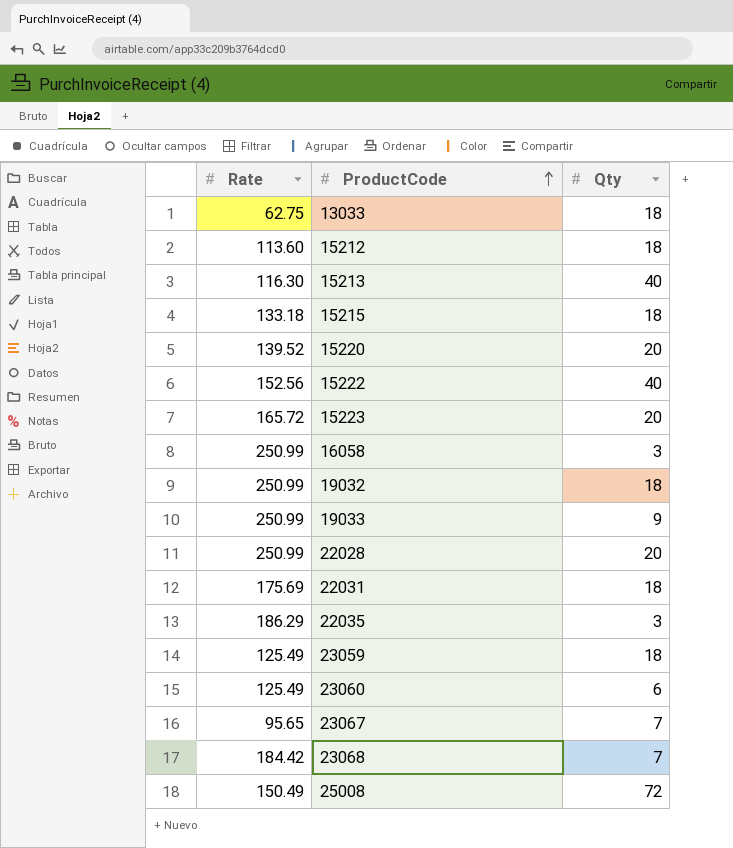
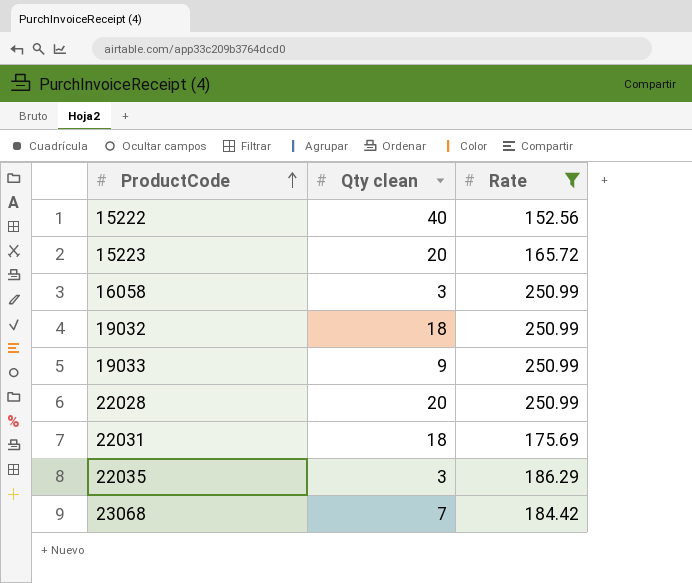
filter: none -> Rate >= 152.56
column name: Qty -> Qty clean
column Rate | position: 1 -> 3

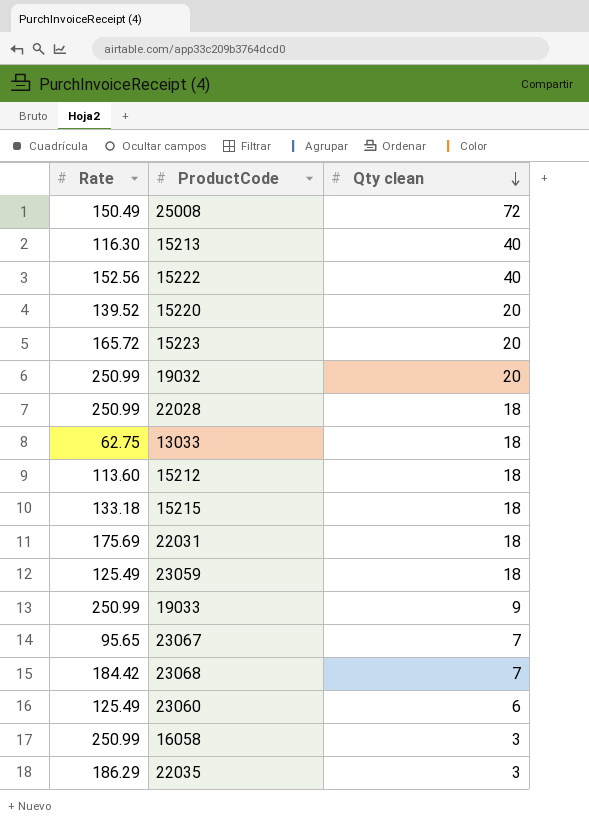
filter: Rate >= 152.56 -> none
row order: ProductCode ascending -> Qty clean descending
column Rate | position: 3 -> 1
19032 | Qty clean: 18 -> 20
22028 | Qty clean: 20 -> 18

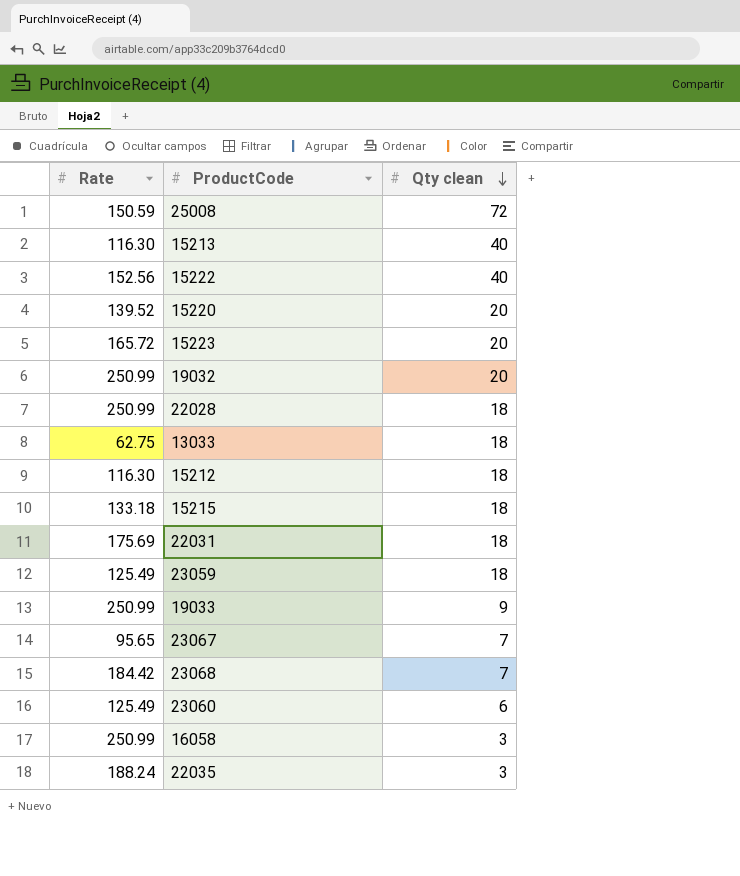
25008 | Rate: 150.49 -> 150.59
15212 | Rate: 113.60 -> 116.30
22035 | Rate: 186.29 -> 188.24

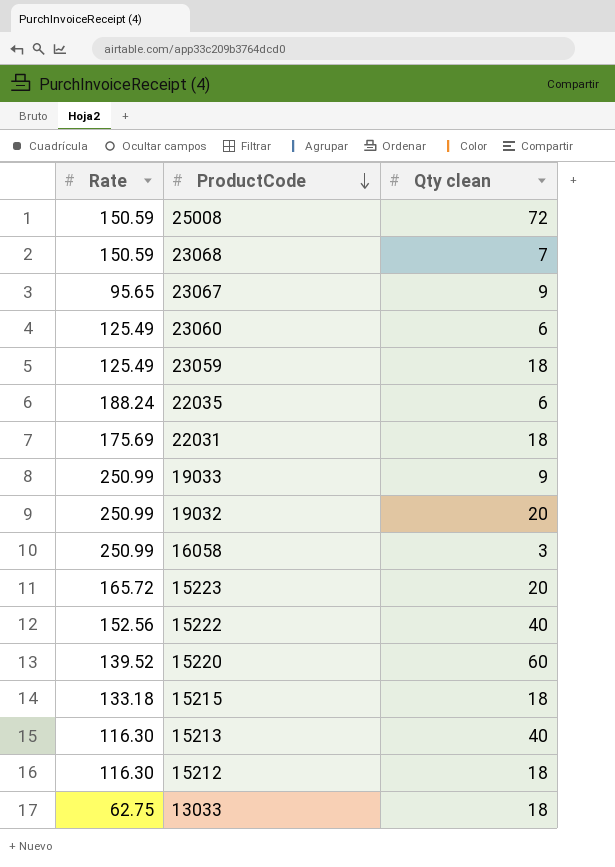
row order: Qty clean descending -> ProductCode descending
row 22028: 250.99 | 18 -> none
23068 | Rate: 184.42 -> 150.59
23067 | Qty clean: 7 -> 9
22035 | Qty clean: 3 -> 6
15220 | Qty clean: 20 -> 60

